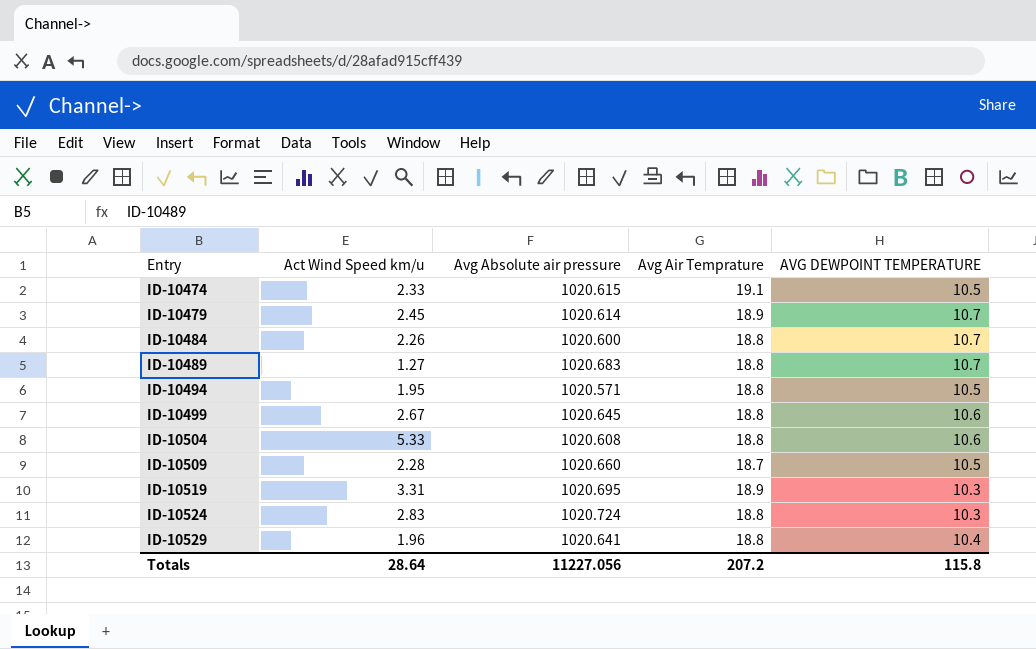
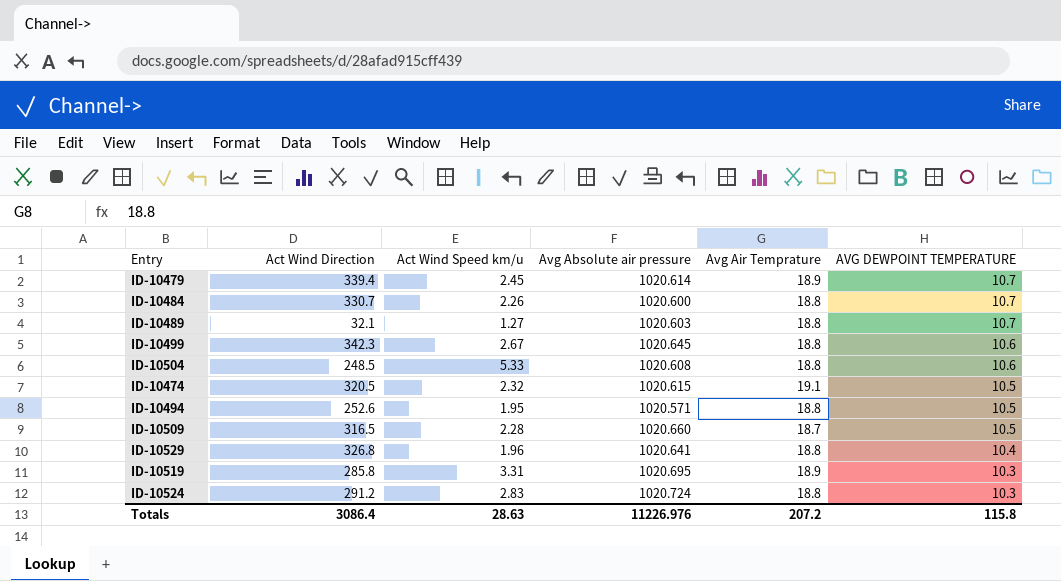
row order: Entry ascending -> AVG DEWPOINT TEMPERATURE descending
column Act Wind Direction | position: none -> 2
ID-10489 | Avg Absolute air pressure: 1020.683 -> 1020.603
ID-10474 | Act Wind Speed km/u: 2.33 -> 2.32
Totals | Act Wind Speed km/u: 28.64 -> 28.63
Totals | Avg Absolute air pressure: 11227.056 -> 11226.976

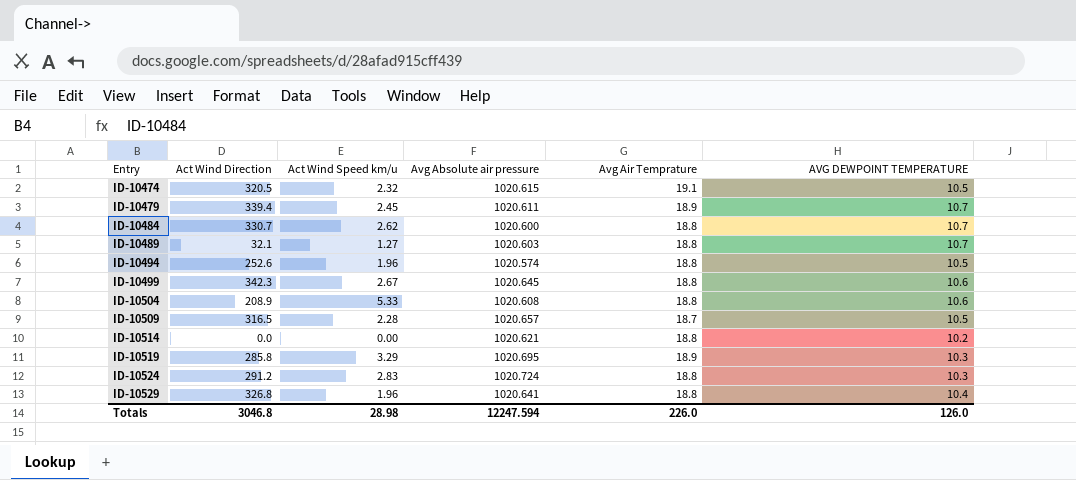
row order: AVG DEWPOINT TEMPERATURE descending -> Entry ascending
ID-10479 | Avg Absolute air pressure: 1020.614 -> 1020.611
ID-10484 | Act Wind Speed km/u: 2.26 -> 2.62
ID-10494 | Act Wind Speed km/u: 1.95 -> 1.96
ID-10494 | Avg Absolute air pressure: 1020.571 -> 1020.574
ID-10504 | Act Wind Direction: 248.5 -> 208.9
ID-10509 | Avg Absolute air pressure: 1020.660 -> 1020.657
row ID-10514: none -> 0.0 | 0.00 | 1020.621 | 18.8 | 10.2
ID-10519 | Act Wind Speed km/u: 3.31 -> 3.29
Totals | Act Wind Direction: 3086.4 -> 3046.8
Totals | Act Wind Speed km/u: 28.63 -> 28.98
Totals | Avg Absolute air pressure: 11226.976 -> 12247.594
Totals | Avg Air Temprature: 207.2 -> 226.0
Totals | AVG DEWPOINT TEMPERATURE: 115.8 -> 126.0

